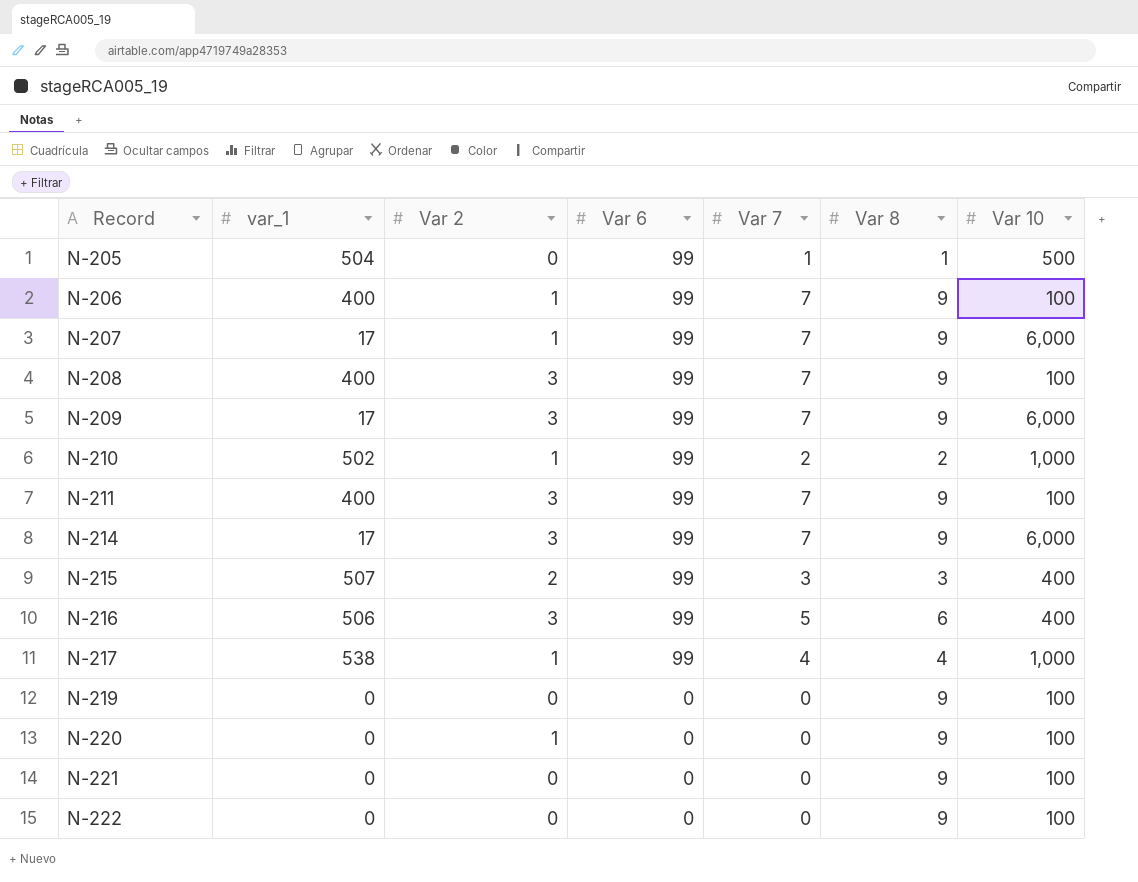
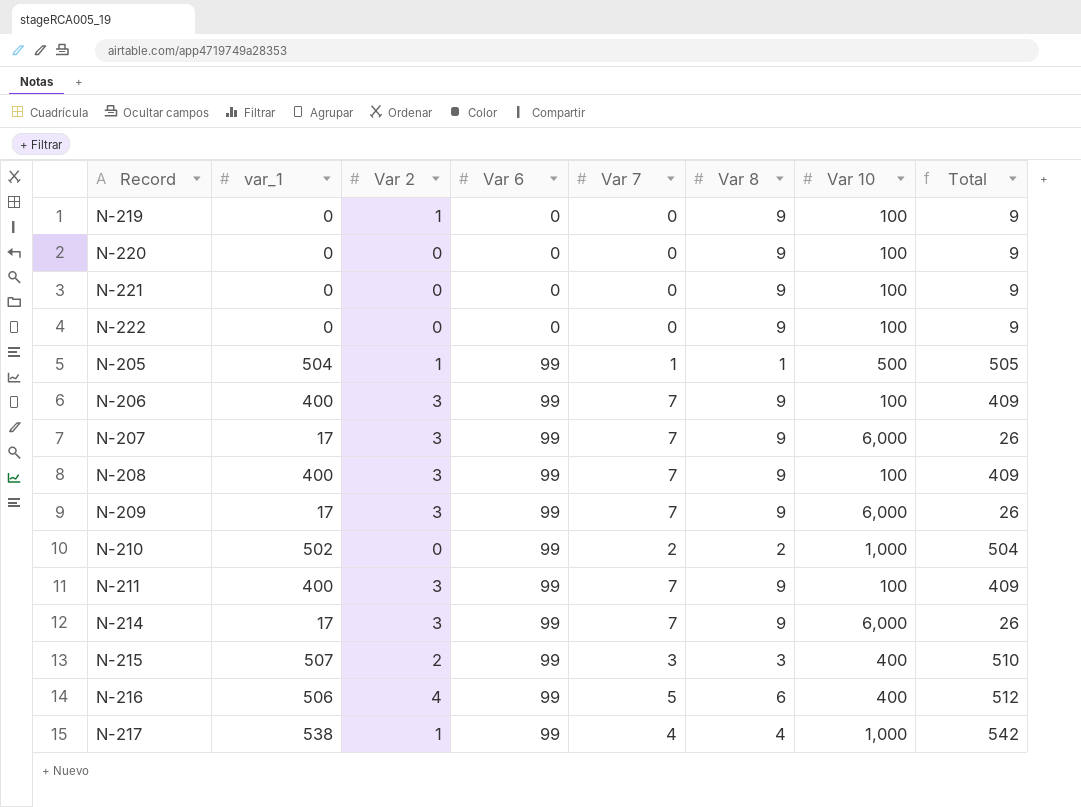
row order: Record ascending -> Var 6 ascending
column Total | formula: none -> [var_1] + [Var 8]
N-219 | Var 2: 0 -> 1
N-220 | Var 2: 1 -> 0
N-205 | Var 2: 0 -> 1
N-206 | Var 2: 1 -> 3
N-207 | Var 2: 1 -> 3
N-210 | Var 2: 1 -> 0
N-216 | Var 2: 3 -> 4

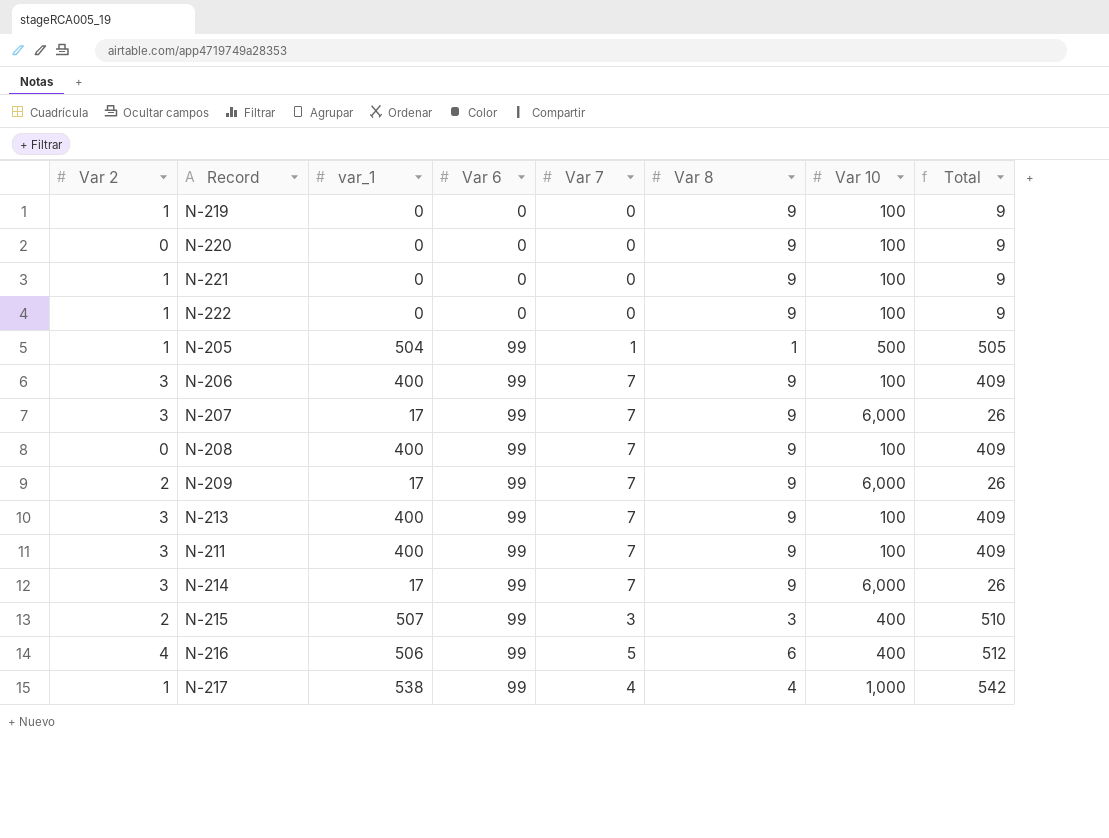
column Var 2 | position: 3 -> 1
row N-210: 502 | 0 | 99 | 2 | 2 | 1,000 | 504 -> none
N-221 | Var 2: 0 -> 1
N-222 | Var 2: 0 -> 1
N-208 | Var 2: 3 -> 0
N-209 | Var 2: 3 -> 2
row N-213: none -> 3 | 400 | 99 | 7 | 9 | 100 | 409

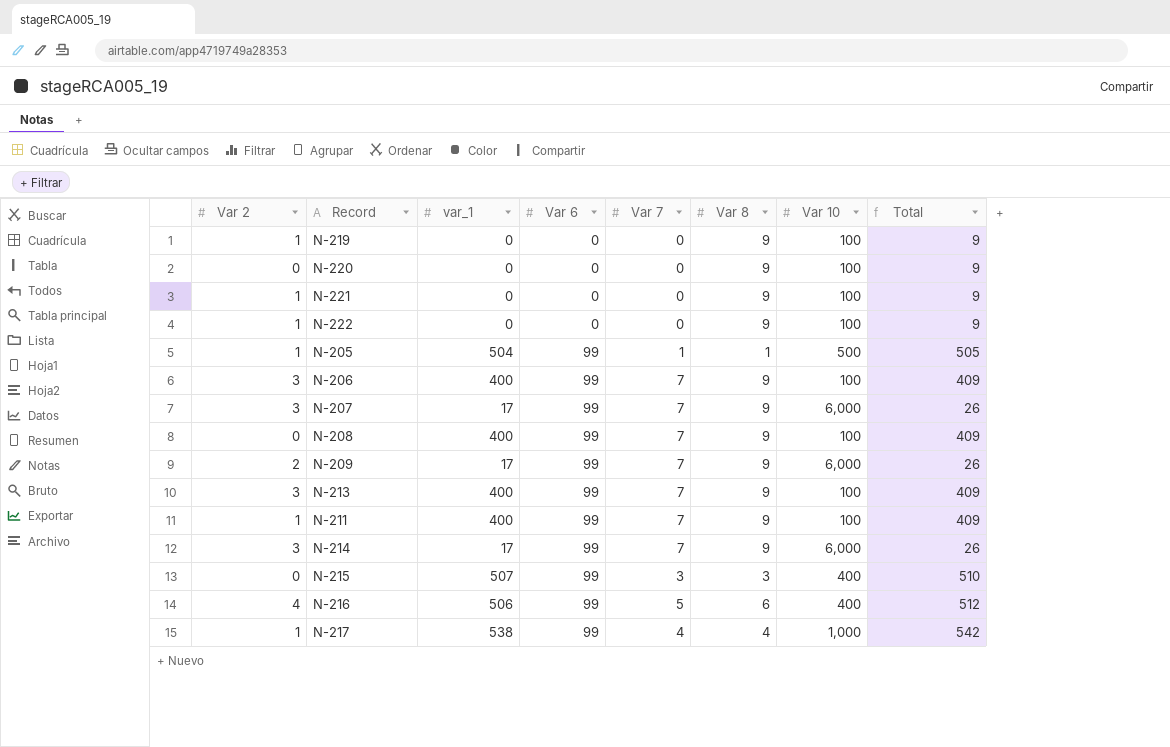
N-211 | Var 2: 3 -> 1
N-215 | Var 2: 2 -> 0

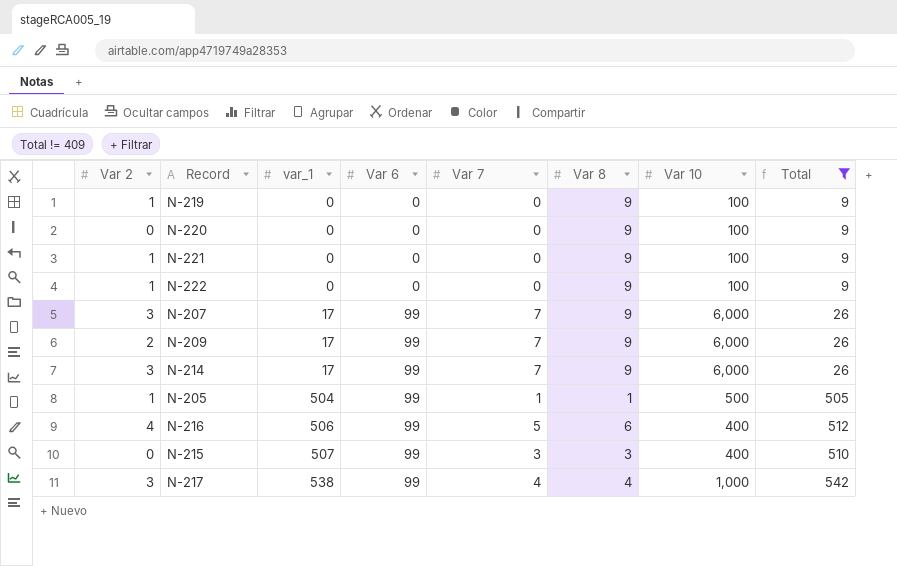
filter: none -> Total != 409
row order: Var 6 ascending -> var_1 ascending
N-217 | Var 2: 1 -> 3

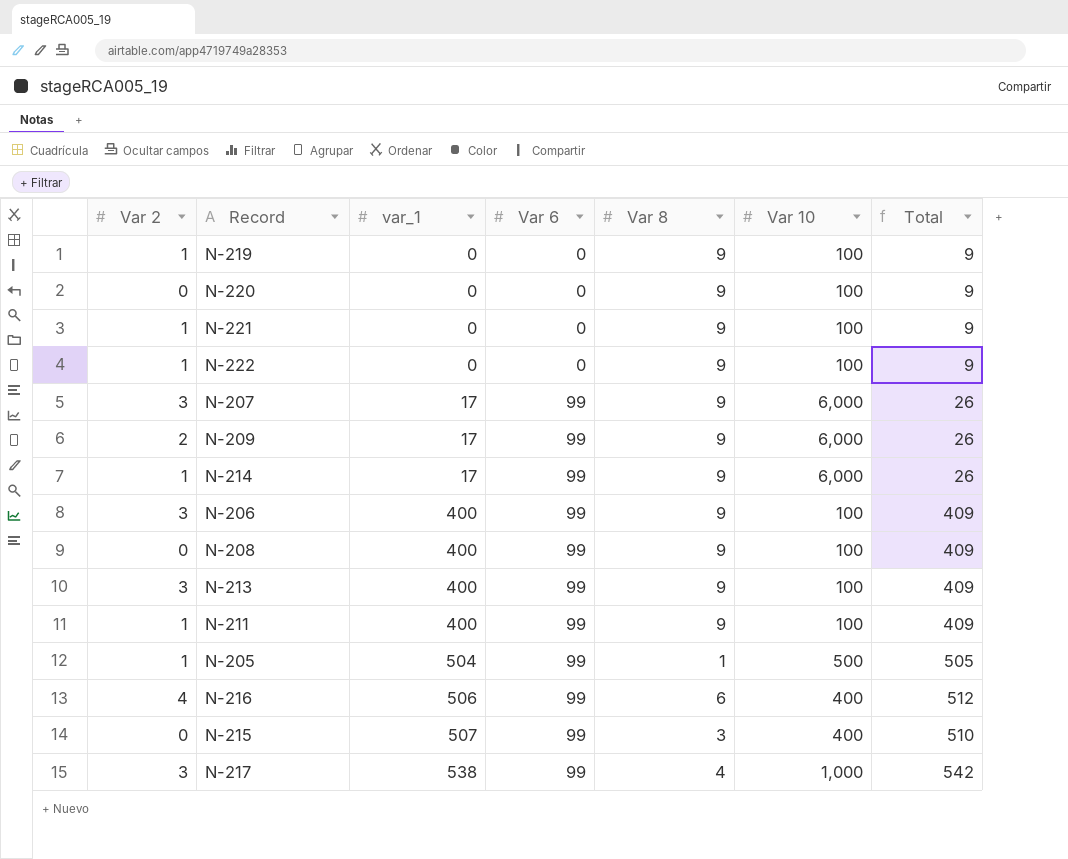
filter: Total != 409 -> none
column Var 7 | position: 5 -> none
N-214 | Var 2: 3 -> 1

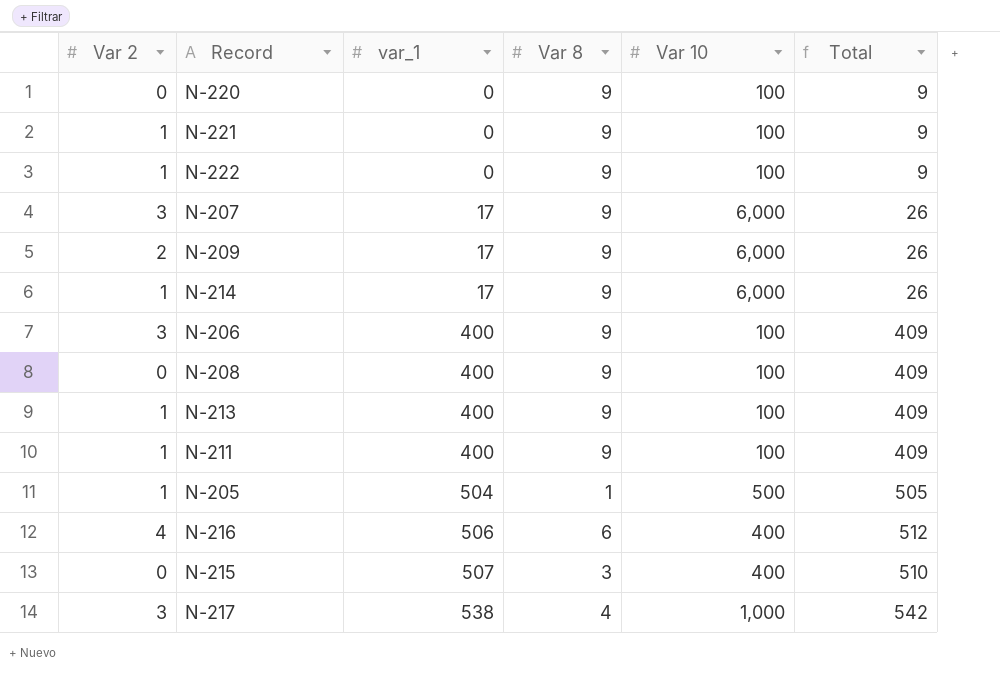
column Var 6 | position: 4 -> none
row N-219: 1 | 0 | 0 | 9 | 100 | 9 -> none
N-213 | Var 2: 3 -> 1

